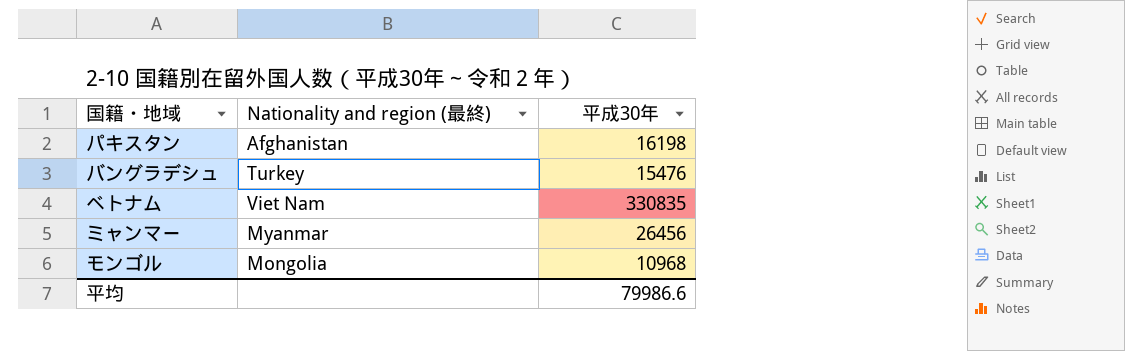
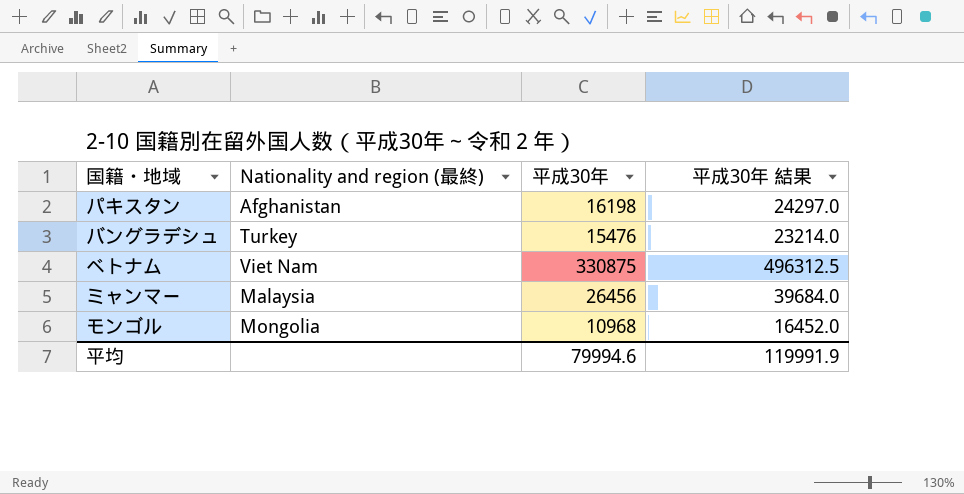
column 平成30年 結果 | formula: none -> [平成30年] * 1.5
ベトナム | 平成30年: 330835 -> 330875
ミャンマー | Nationality and region (最終): Myanmar -> Malaysia
平均 | 平成30年: 79986.6 -> 79994.6

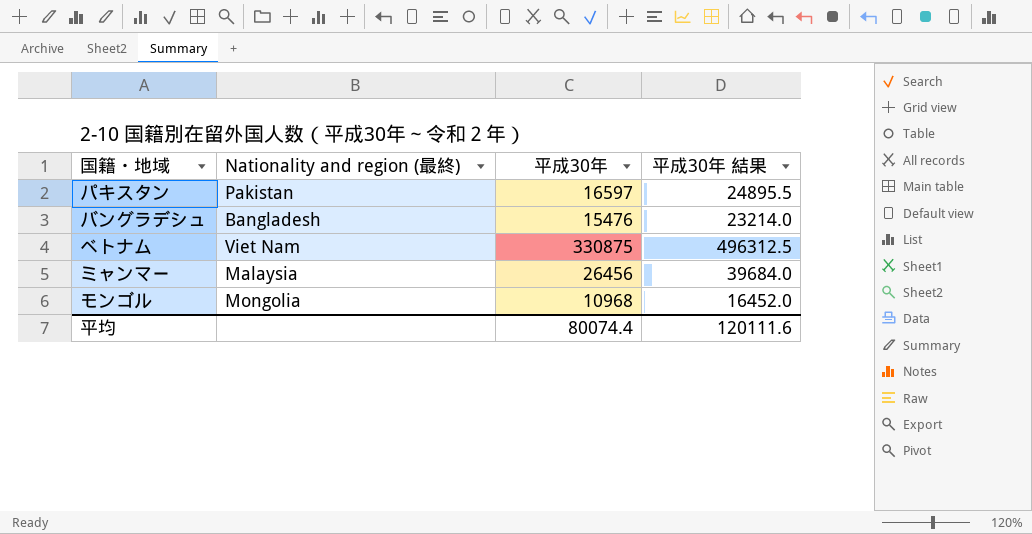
パキスタン | Nationality and region (最終): Afghanistan -> Pakistan
パキスタン | 平成30年: 16198 -> 16597
パキスタン | 平成30年 結果: 24297.0 -> 24895.5
バングラデシュ | Nationality and region (最終): Turkey -> Bangladesh
平均 | 平成30年: 79994.6 -> 80074.4
平均 | 平成30年 結果: 119991.9 -> 120111.6

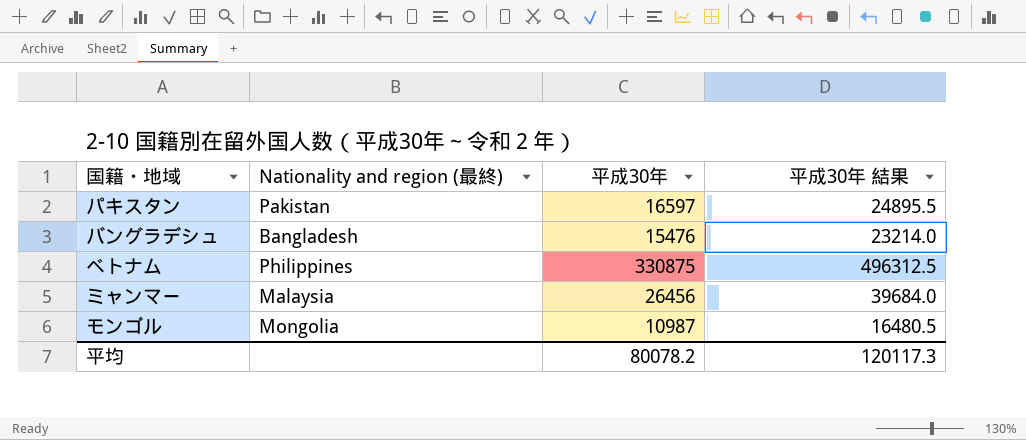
ベトナム | Nationality and region (最終): Viet Nam -> Philippines
モンゴル | 平成30年: 10968 -> 10987
モンゴル | 平成30年 結果: 16452.0 -> 16480.5
平均 | 平成30年: 80074.4 -> 80078.2
平均 | 平成30年 結果: 120111.6 -> 120117.3

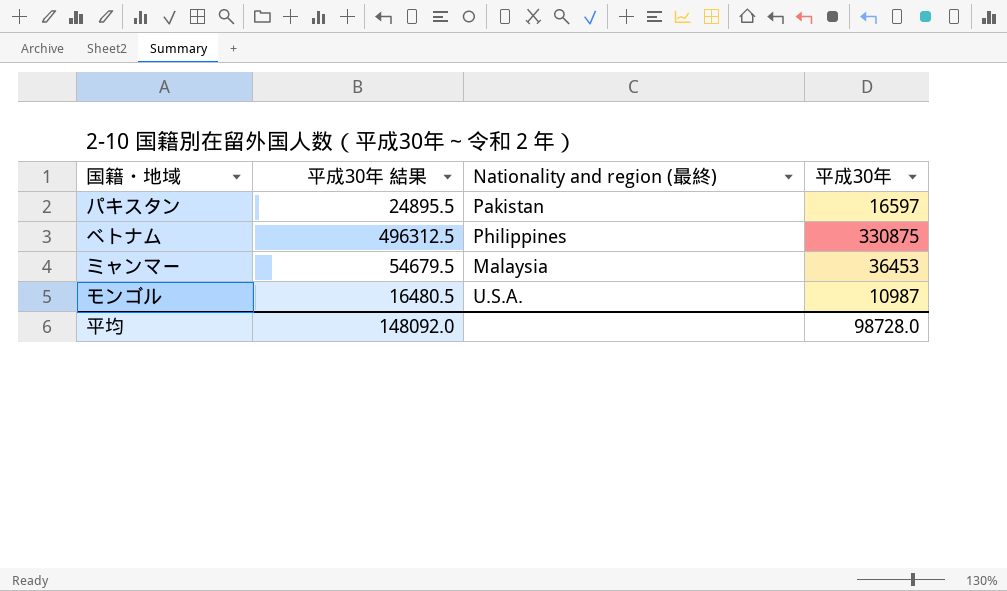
column 平成30年 結果 | position: 4 -> 2
row バングラデシュ: Bangladesh | 15476 | 23214.0 -> none
ミャンマー | 平成30年 結果: 39684.0 -> 54679.5
ミャンマー | 平成30年: 26456 -> 36453
モンゴル | Nationality and region (最終): Mongolia -> U.S.A.
平均 | 平成30年 結果: 120117.3 -> 148092.0
平均 | 平成30年: 80078.2 -> 98728.0

